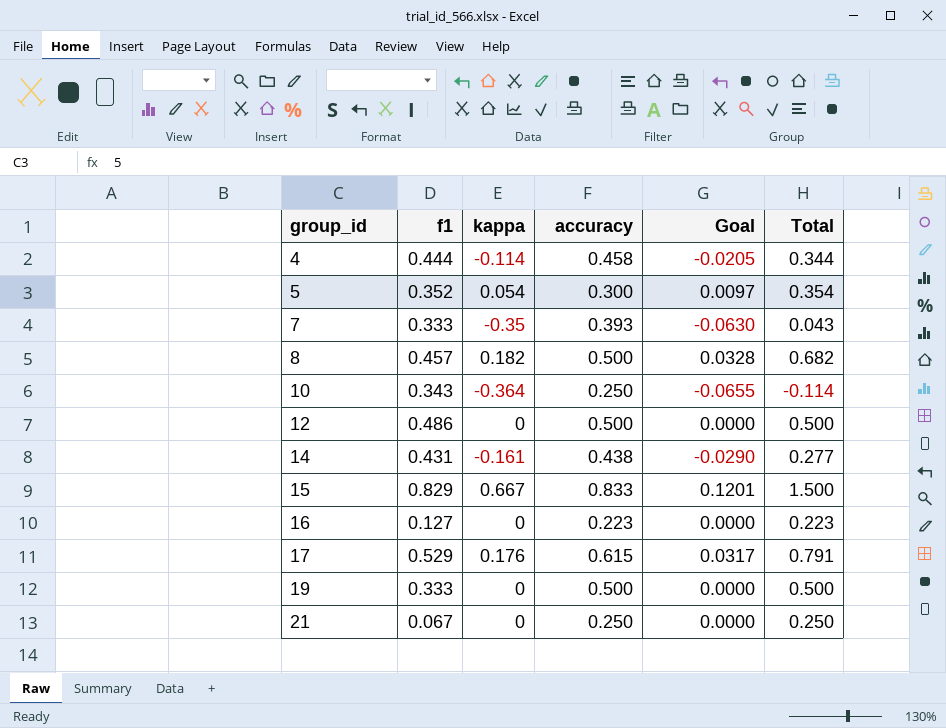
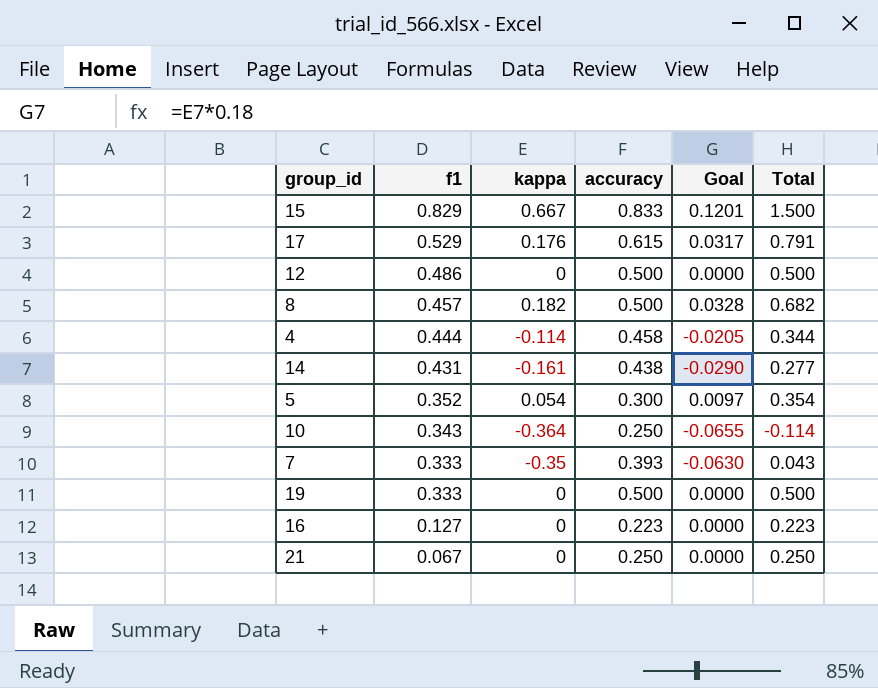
row order: group_id ascending -> f1 descending

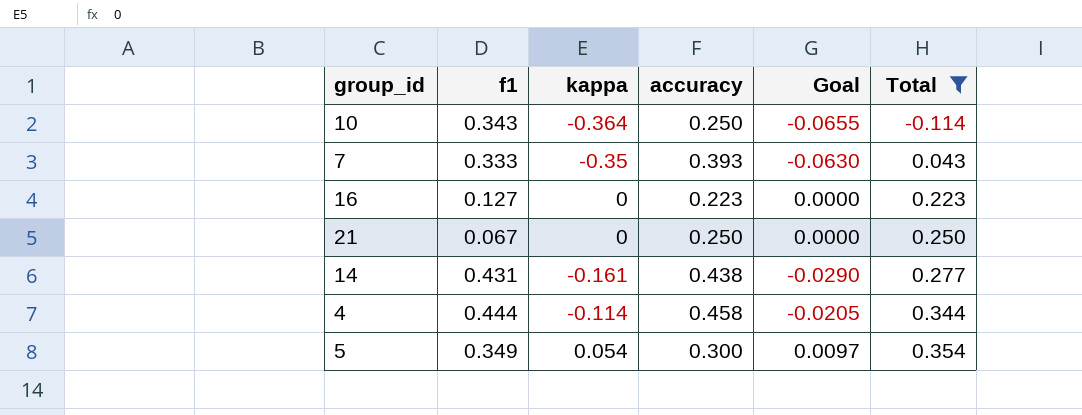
filter: none -> Total <= 0.354
row order: f1 descending -> Total ascending
5 | f1: 0.352 -> 0.349

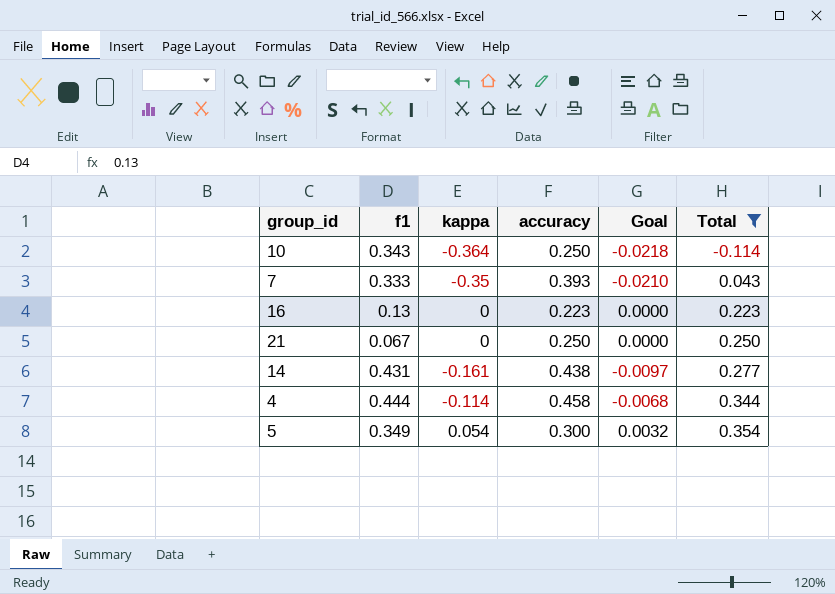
column Goal | formula: [kappa] * 0.18 -> [kappa] * 0.06
16 | f1: 0.127 -> 0.13

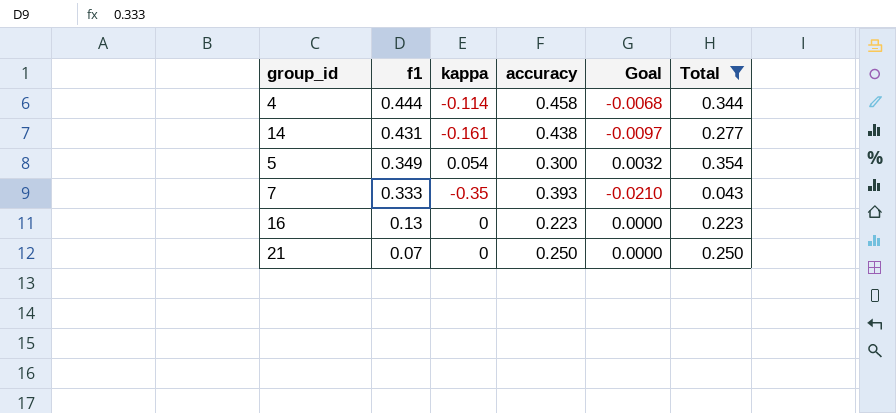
row order: Total ascending -> f1 descending
row 10: 0.343 | -0.364 | 0.250 | -0.0218 | -0.114 -> none
21 | f1: 0.067 -> 0.07

